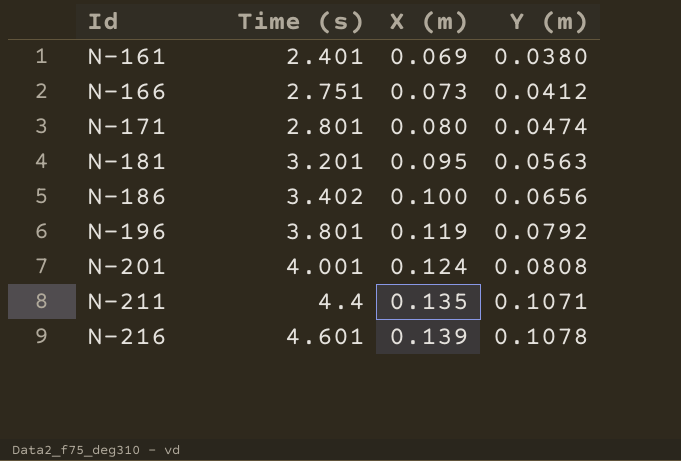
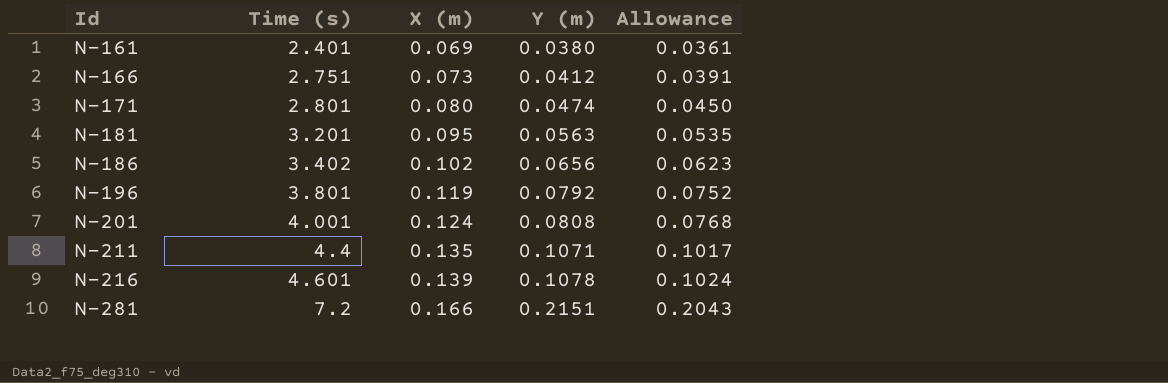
column Allowance | formula: none -> [Y (m)] * 0.95
N-186 | X (m): 0.100 -> 0.102
row N-281: none -> 7.2 | 0.166 | 0.2151 | 0.2043

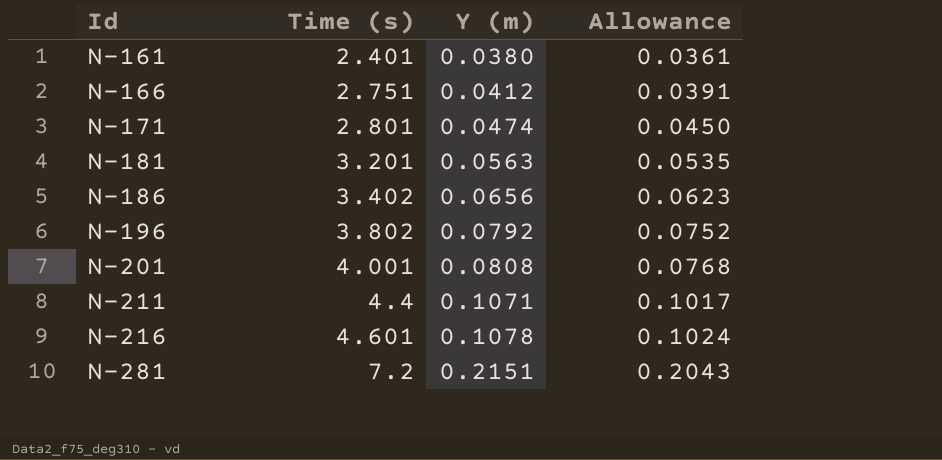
column X (m) | position: 3 -> none
N-196 | Time (s): 3.801 -> 3.802

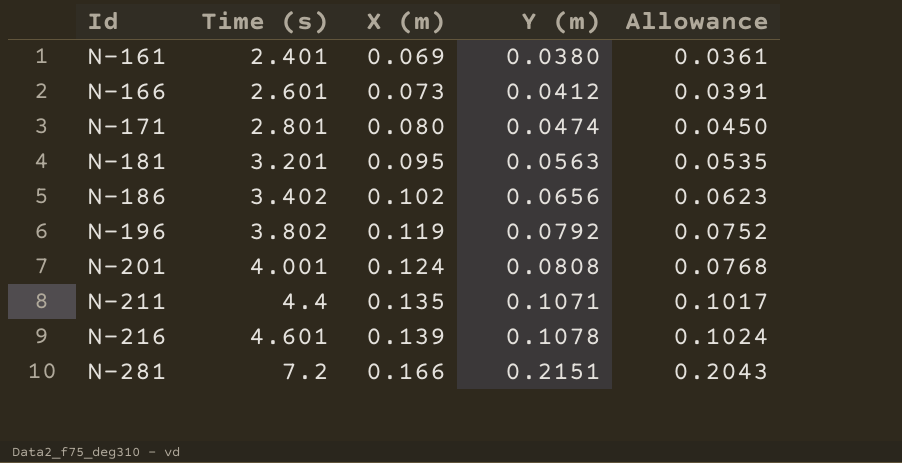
column X (m) | position: none -> 3
N-166 | Time (s): 2.751 -> 2.601

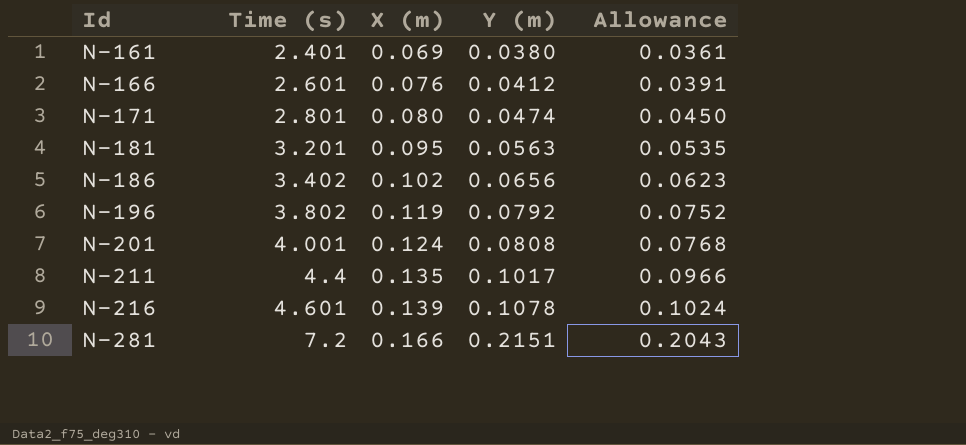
N-166 | X (m): 0.073 -> 0.076
N-211 | Y (m): 0.1071 -> 0.1017
N-211 | Allowance: 0.1017 -> 0.0966

